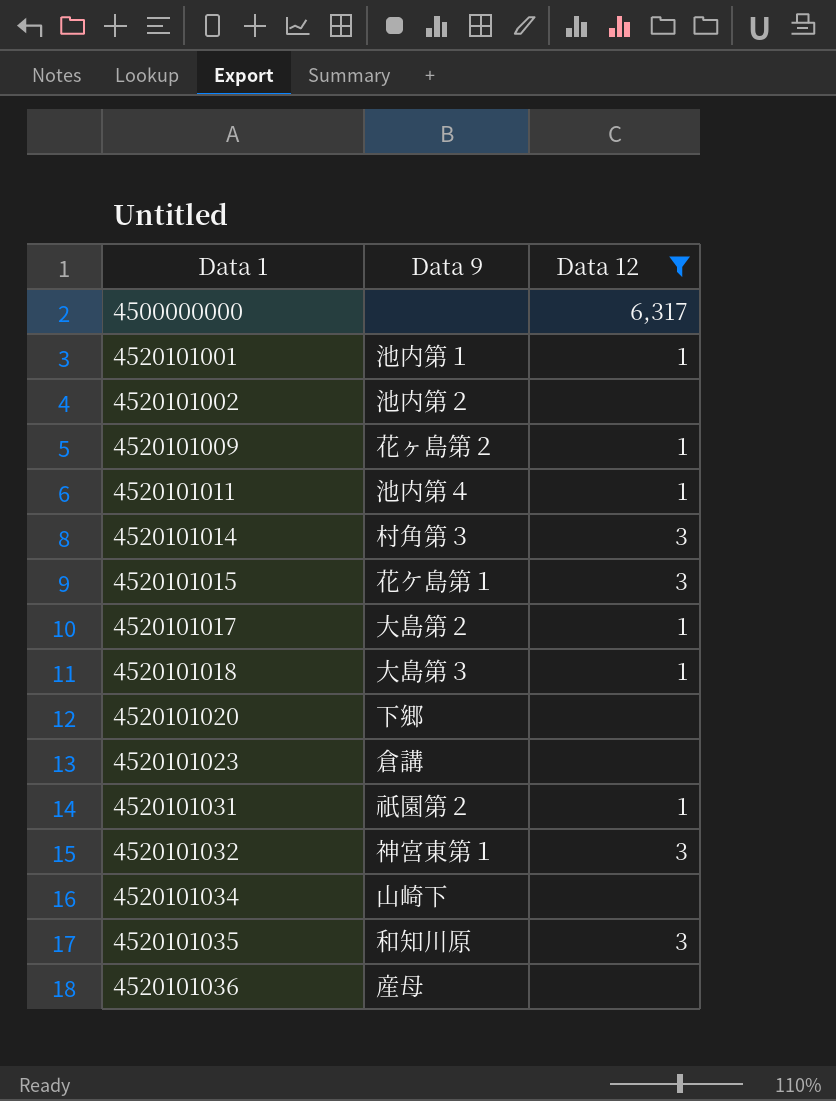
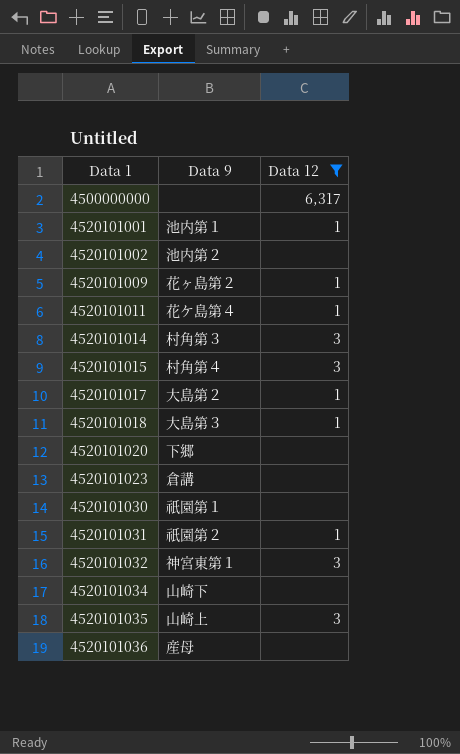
4520101011 | Data 9: 池内第４ -> 花ケ島第４
4520101015 | Data 9: 花ケ島第１ -> 村角第４
row 4520101030: none -> 祇園第１ | none
4520101035 | Data 9: 和知川原 -> 山崎上

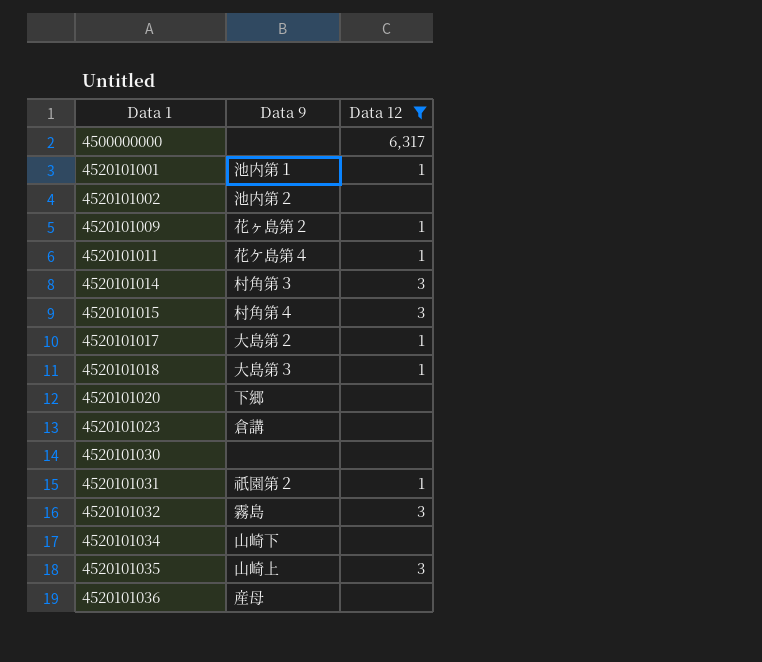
4520101030 | Data 9: 祇園第１ -> none
4520101032 | Data 9: 神宮東第１ -> 霧島

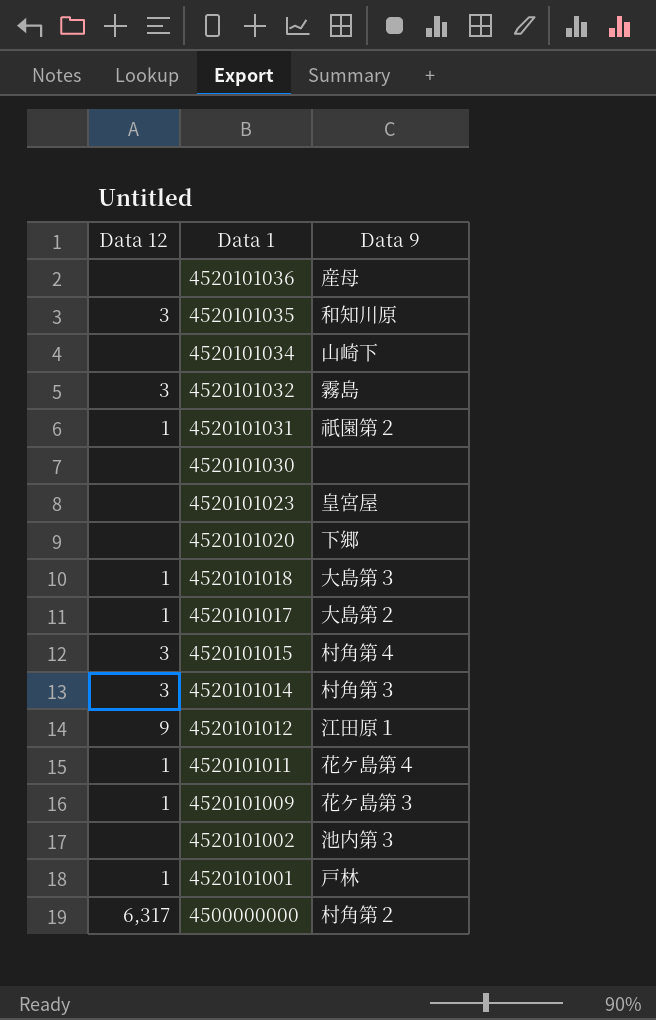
filter: Data 12 != 9 -> none
row order: Data 1 ascending -> Data 1 descending
column Data 12 | position: 3 -> 1
4520101035 | Data 9: 山崎上 -> 和知川原
4520101023 | Data 9: 倉講 -> 皇宮屋
4520101009 | Data 9: 花ヶ島第２ -> 花ケ島第３
4520101002 | Data 9: 池内第２ -> 池内第３
4520101001 | Data 9: 池内第１ -> 戸林
4500000000 | Data 9: none -> 村角第２

